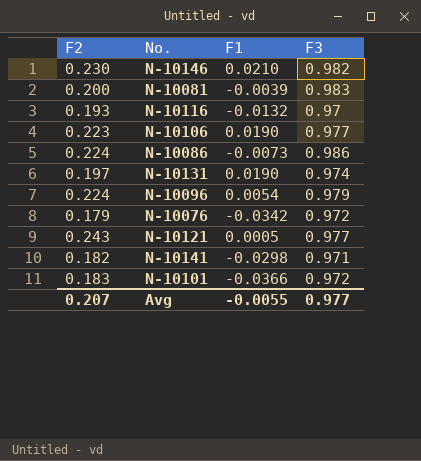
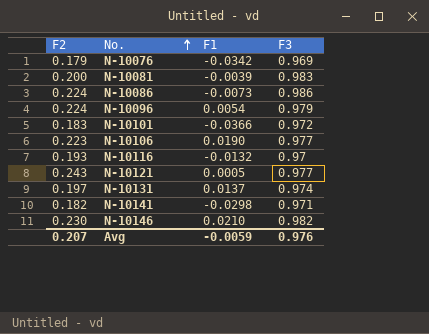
row order: none -> No. ascending
N-10076 | F3: 0.972 -> 0.969
N-10131 | F1: 0.0190 -> 0.0137
Avg | F1: -0.0055 -> -0.0059
Avg | F3: 0.977 -> 0.976

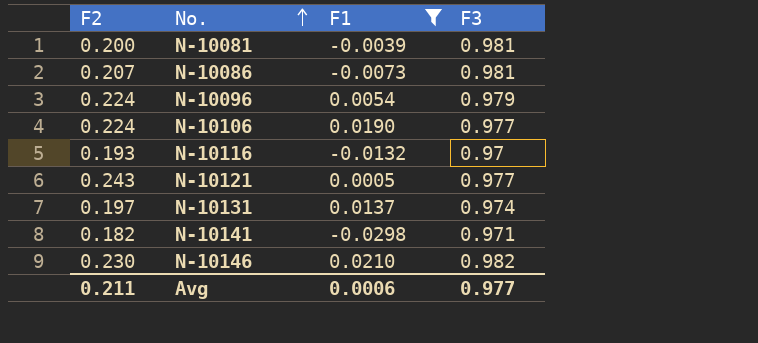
filter: none -> F1 >= -0.0298
N-10081 | F3: 0.983 -> 0.981
N-10086 | F2: 0.224 -> 0.207
N-10086 | F3: 0.986 -> 0.981
N-10106 | F2: 0.223 -> 0.224
Avg | F2: 0.207 -> 0.211
Avg | F1: -0.0059 -> 0.0006
Avg | F3: 0.976 -> 0.977

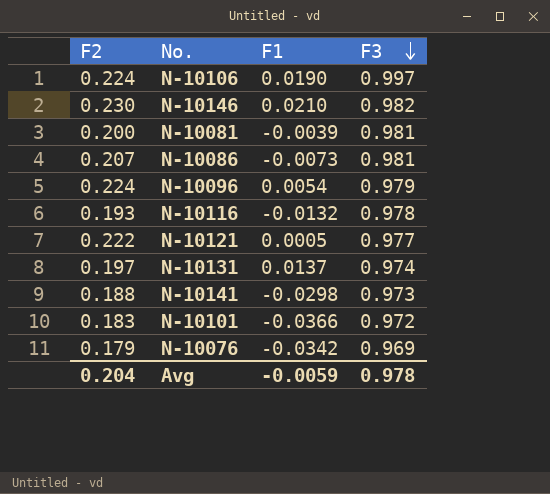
filter: F1 >= -0.0298 -> none
row order: No. ascending -> F3 descending
N-10106 | F3: 0.977 -> 0.997
N-10116 | F3: 0.97 -> 0.978
N-10121 | F2: 0.243 -> 0.222
N-10141 | F2: 0.182 -> 0.188
N-10141 | F3: 0.971 -> 0.973
Avg | F2: 0.211 -> 0.204
Avg | F1: 0.0006 -> -0.0059
Avg | F3: 0.977 -> 0.978

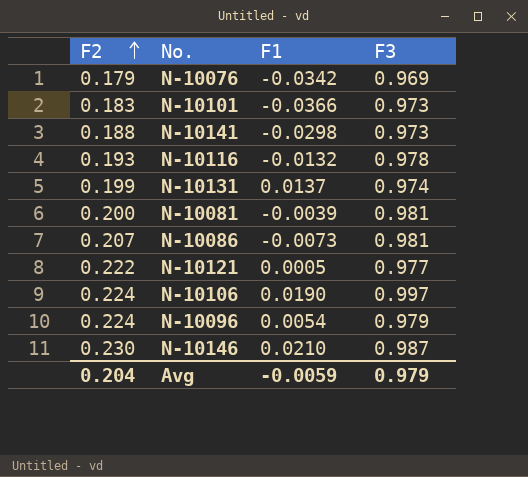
row order: F3 descending -> F2 ascending
N-10101 | F3: 0.972 -> 0.973
N-10131 | F2: 0.197 -> 0.199
N-10146 | F3: 0.982 -> 0.987
Avg | F3: 0.978 -> 0.979

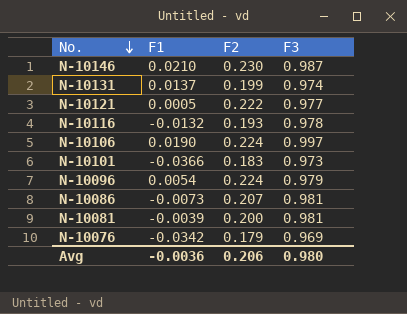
row order: F2 ascending -> No. descending
column F2 | position: 1 -> 3
row N-10141: 0.188 | -0.0298 | 0.973 -> none
Avg | F1: -0.0059 -> -0.0036
Avg | F2: 0.204 -> 0.206
Avg | F3: 0.979 -> 0.980

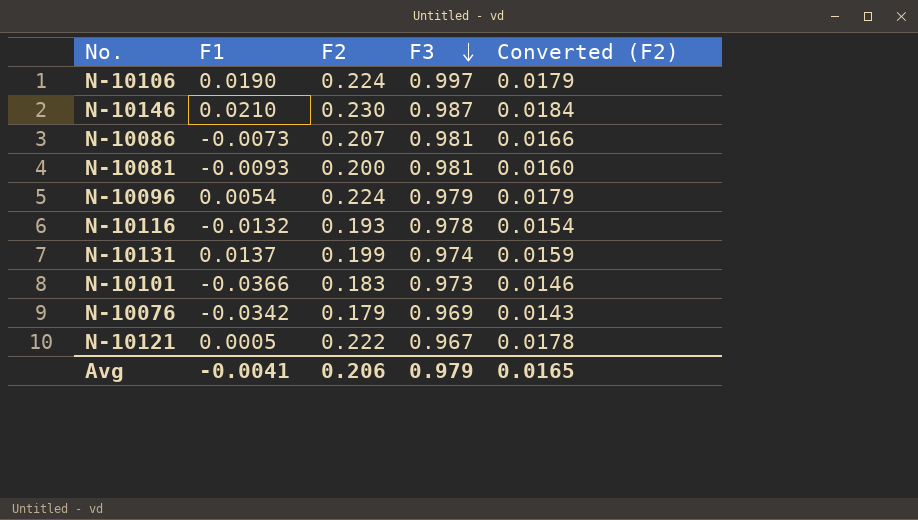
row order: No. descending -> F3 descending
column Converted (F2) | formula: none -> [F2] * 0.08
N-10081 | F1: -0.0039 -> -0.0093
N-10121 | F3: 0.977 -> 0.967
Avg | F1: -0.0036 -> -0.0041
Avg | F3: 0.980 -> 0.979

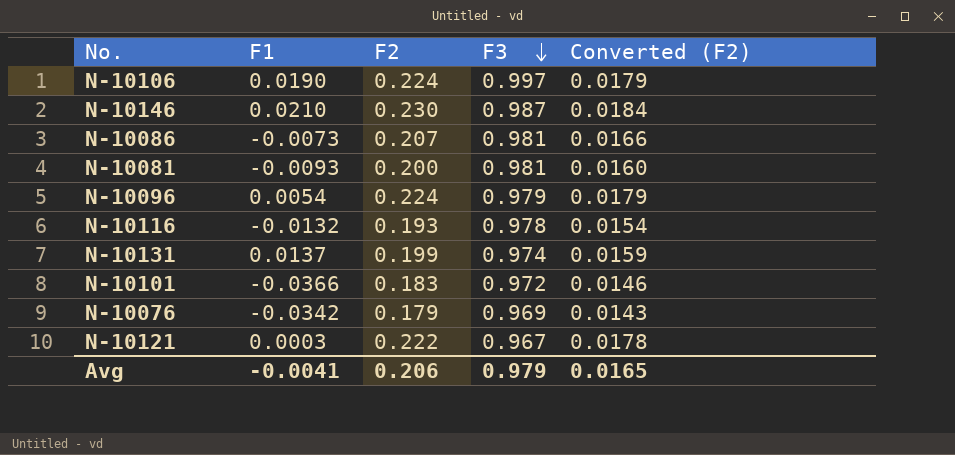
N-10101 | F3: 0.973 -> 0.972
N-10121 | F1: 0.0005 -> 0.0003

